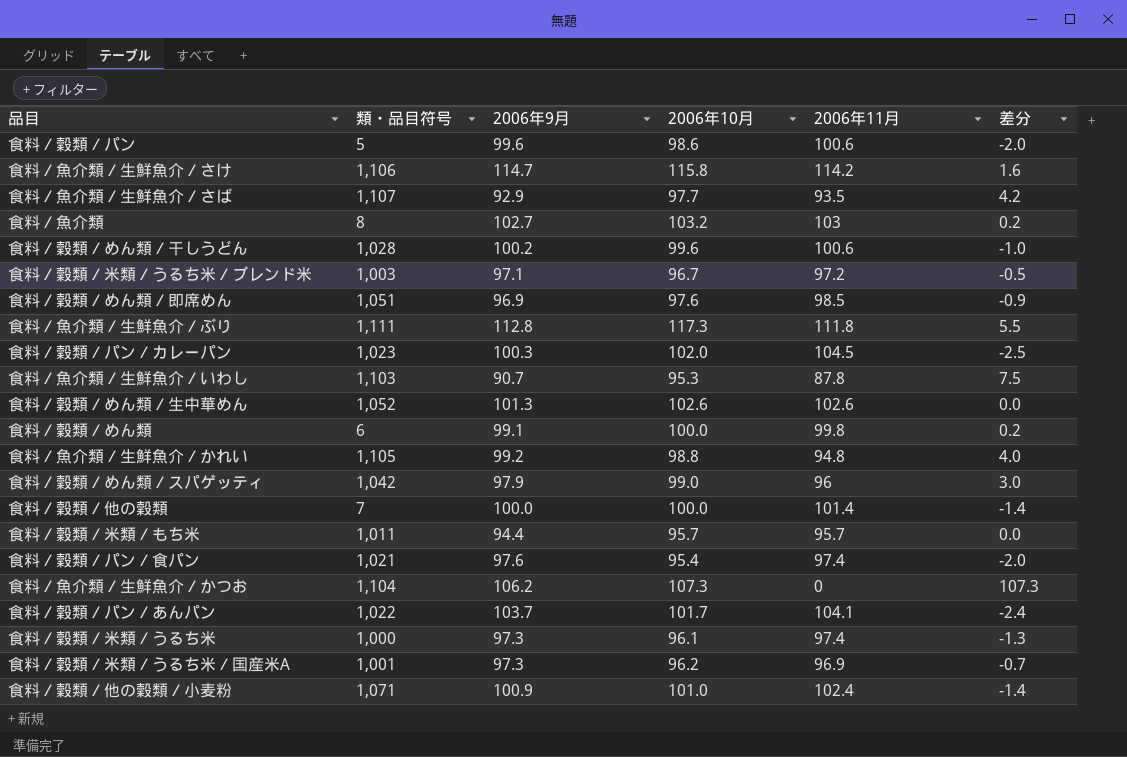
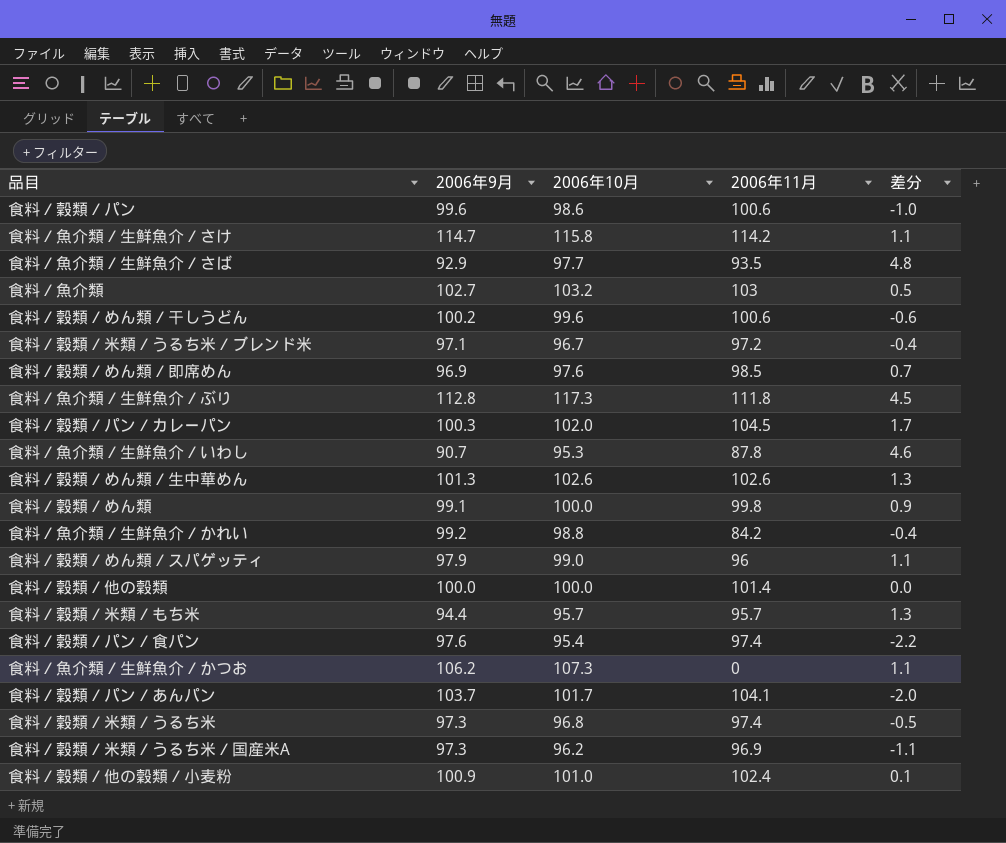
column 類・品目符号 | position: 2 -> none
column 差分 | formula: [2006年10月] - [2006年11月] -> [2006年10月] - [2006年9月]
食料／魚介類／生鮮魚介／かれい | 2006年11月: 94.8 -> 84.2
食料／穀類／米類／うるち米 | 2006年10月: 96.1 -> 96.8

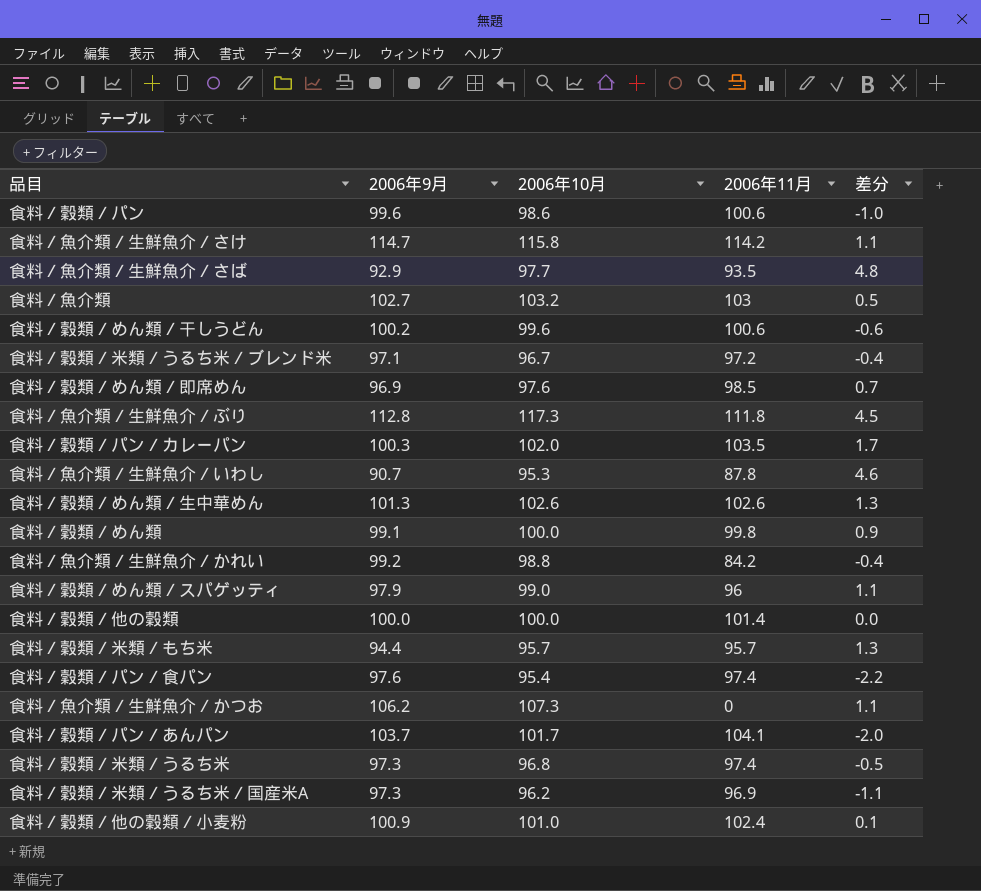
食料／穀類／パン／カレーパン | 2006年11月: 104.5 -> 103.5

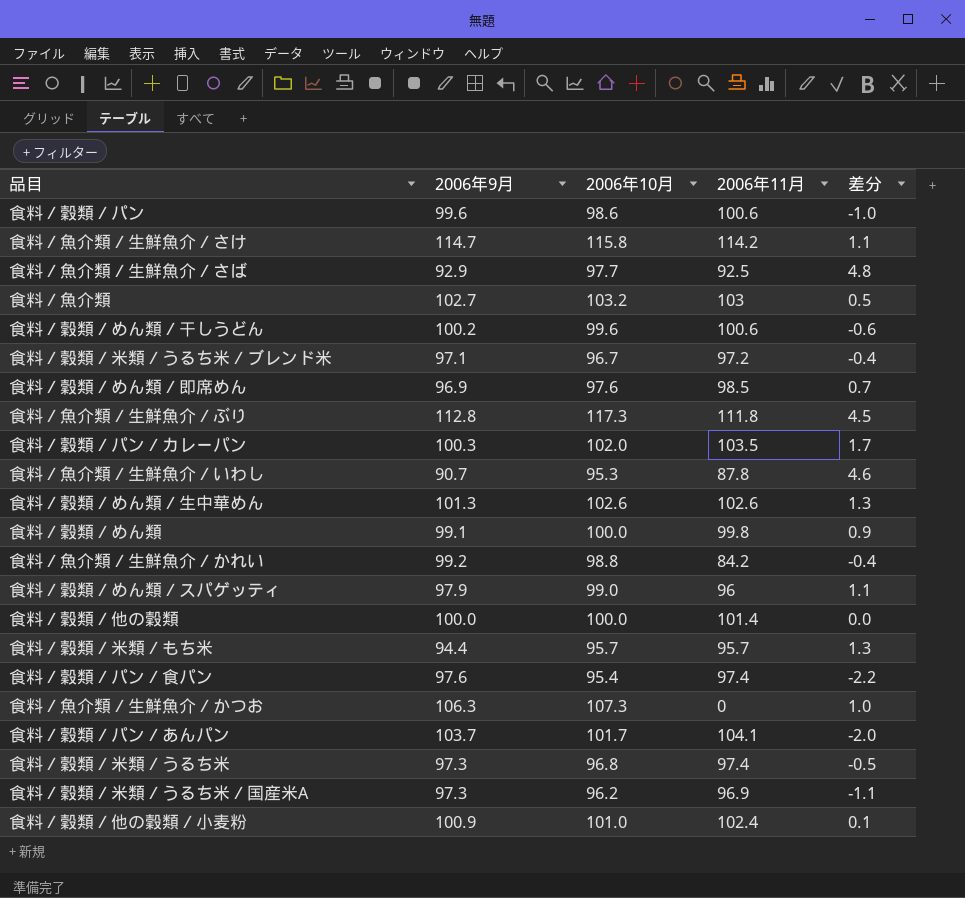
食料／魚介類／生鮮魚介／さば | 2006年11月: 93.5 -> 92.5
食料／魚介類／生鮮魚介／かつお | 2006年9月: 106.2 -> 106.3
食料／魚介類／生鮮魚介／かつお | 差分: 1.1 -> 1.0

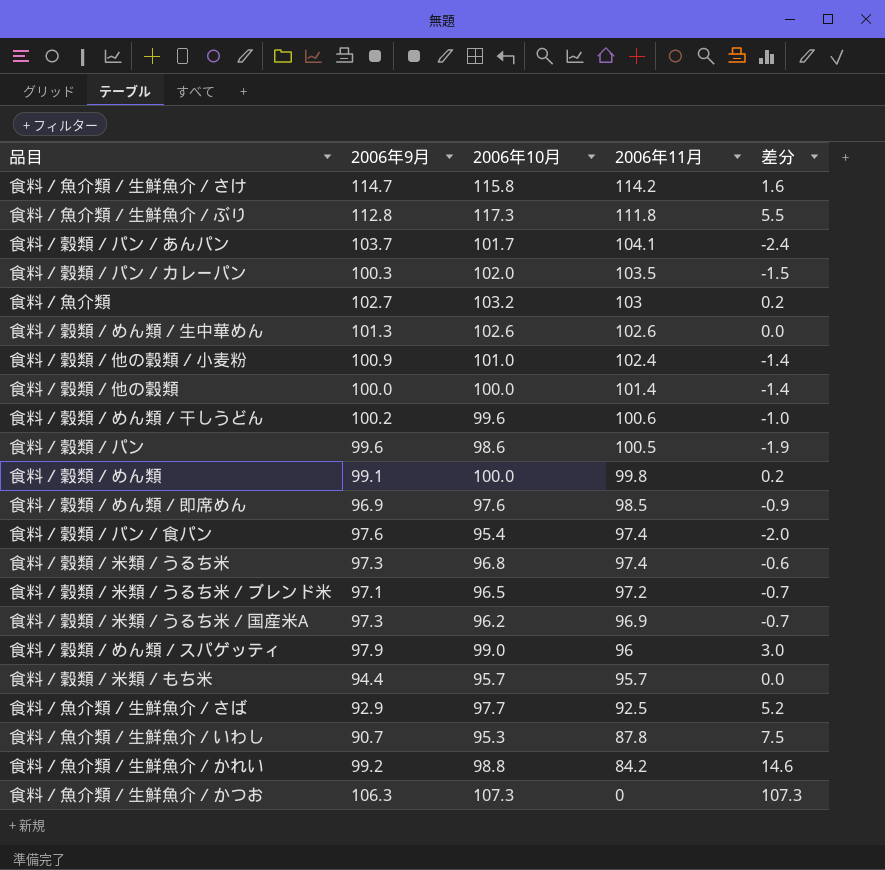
row order: none -> 2006年11月 descending
column 差分 | formula: [2006年10月] - [2006年9月] -> [2006年10月] - [2006年11月]
食料／穀類／パン | 2006年11月: 100.6 -> 100.5
食料／穀類／米類／うるち米／ブレンド米 | 2006年10月: 96.7 -> 96.5

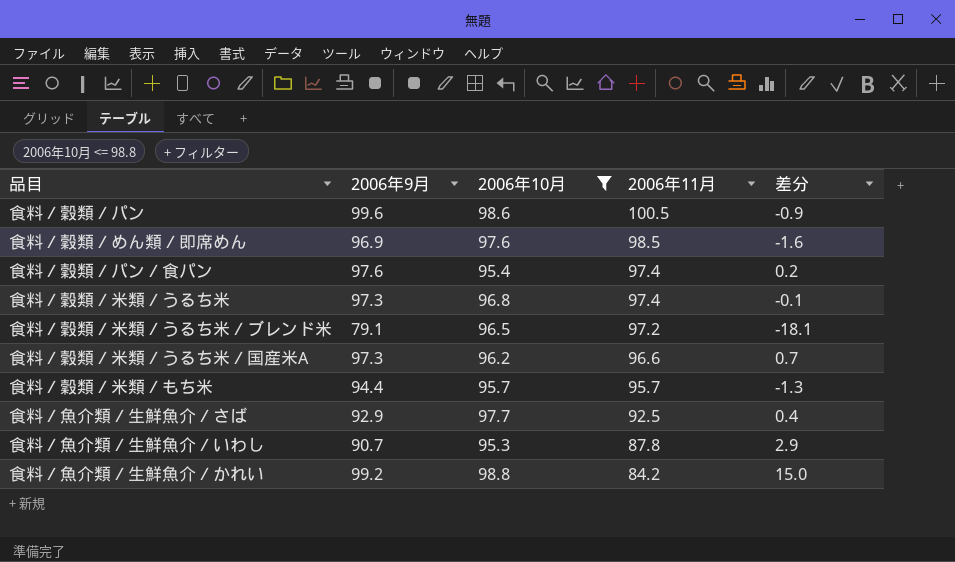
filter: none -> 2006年10月 <= 98.8
column 差分 | formula: [2006年10月] - [2006年11月] -> [2006年9月] - [2006年11月]
食料／穀類／米類／うるち米／ブレンド米 | 2006年9月: 97.1 -> 79.1
食料／穀類／米類／うるち米／国産米A | 2006年11月: 96.9 -> 96.6

